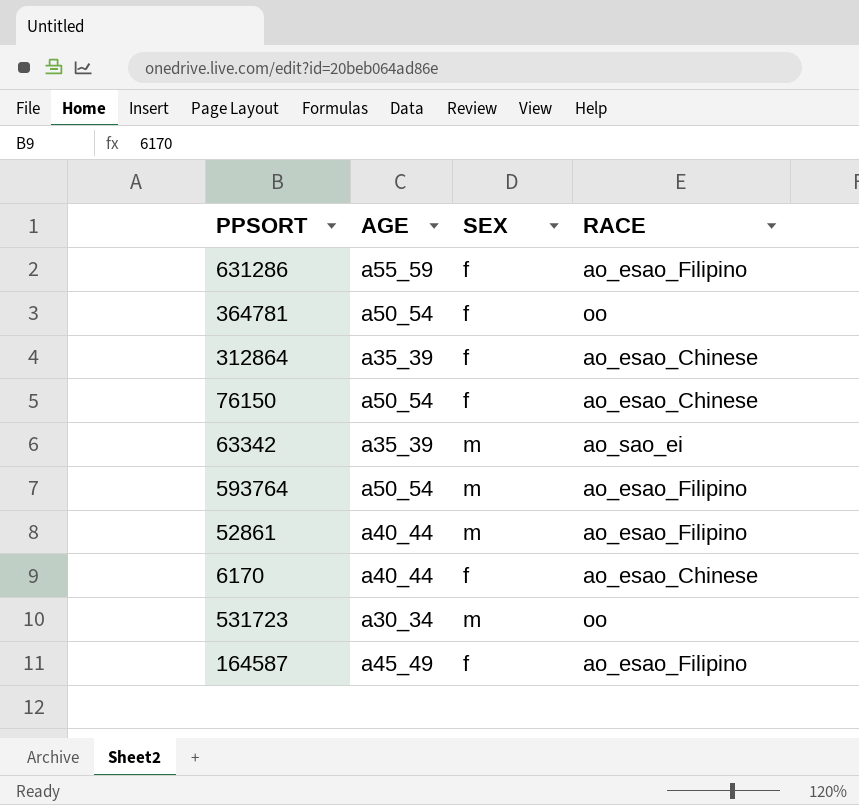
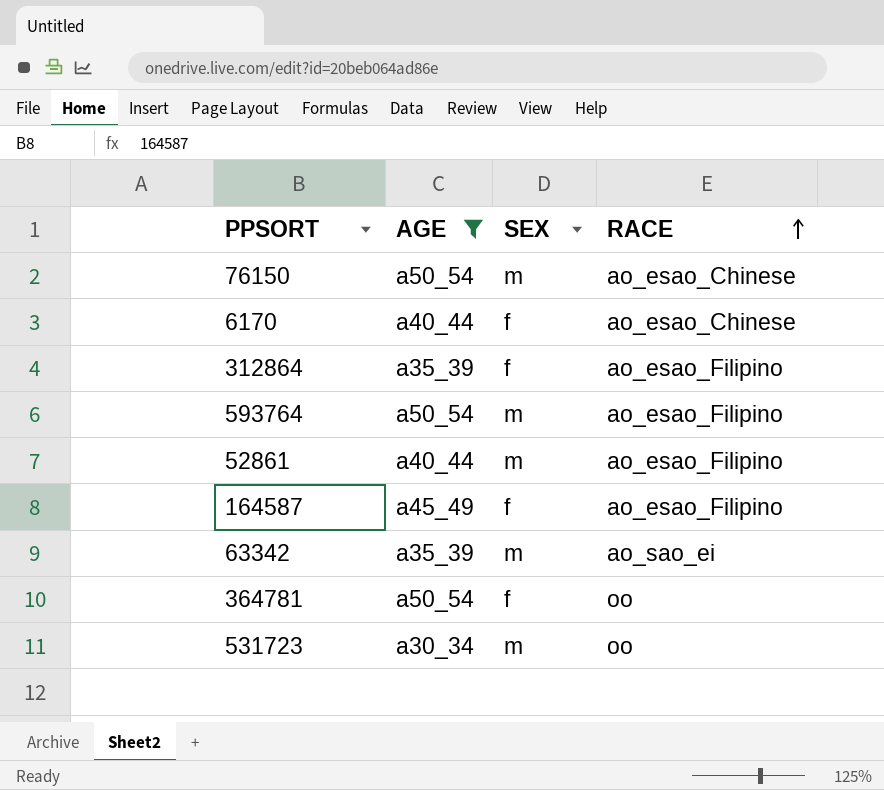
filter: none -> AGE != a55_59
row order: none -> RACE ascending
76150 | SEX: f -> m
312864 | RACE: ao_esao_Chinese -> ao_esao_Filipino

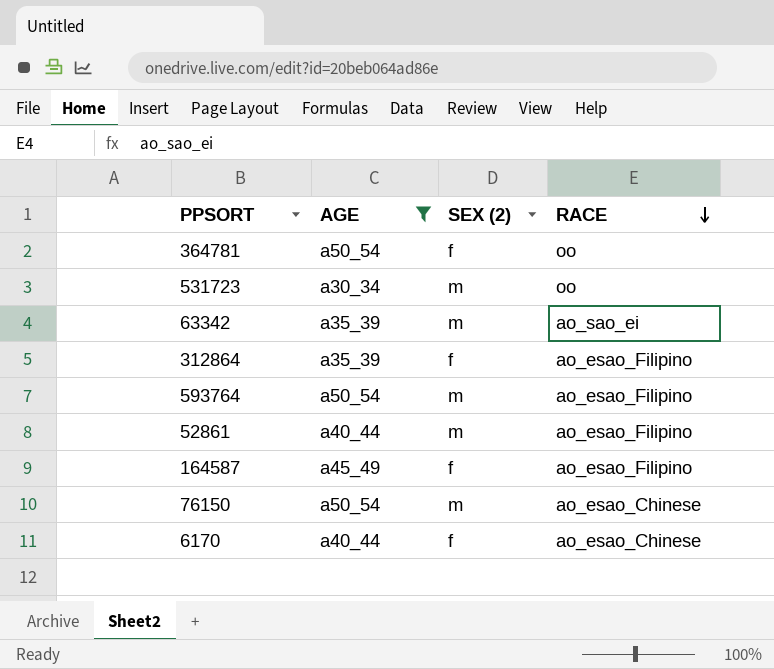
row order: RACE ascending -> RACE descending
column name: SEX -> SEX (2)

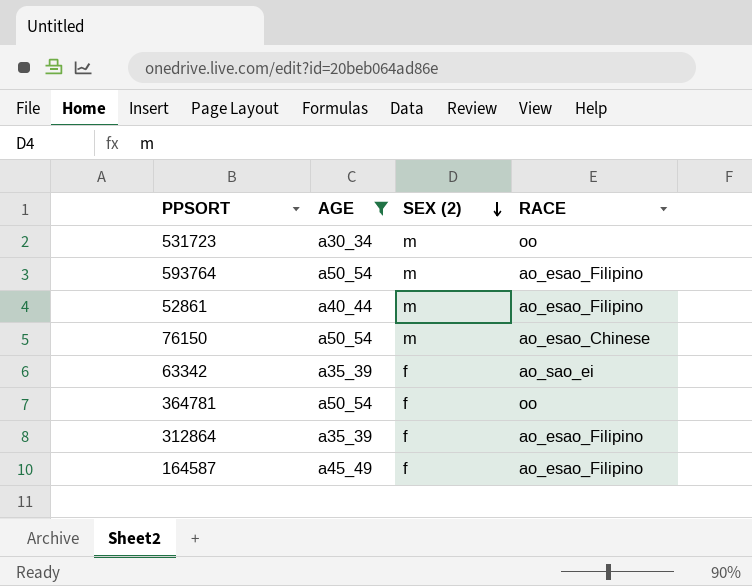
row order: RACE descending -> SEX (2) descending
row 6170: a40_44 | f | ao_esao_Chinese -> none
63342 | SEX (2): m -> f

